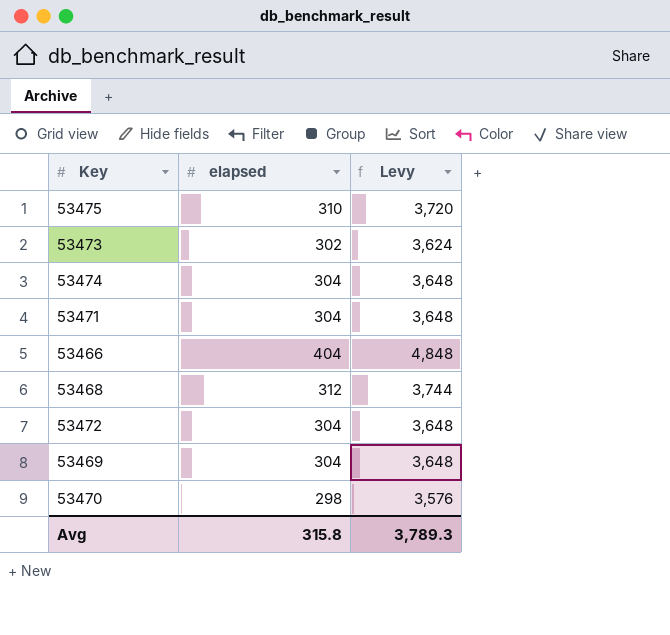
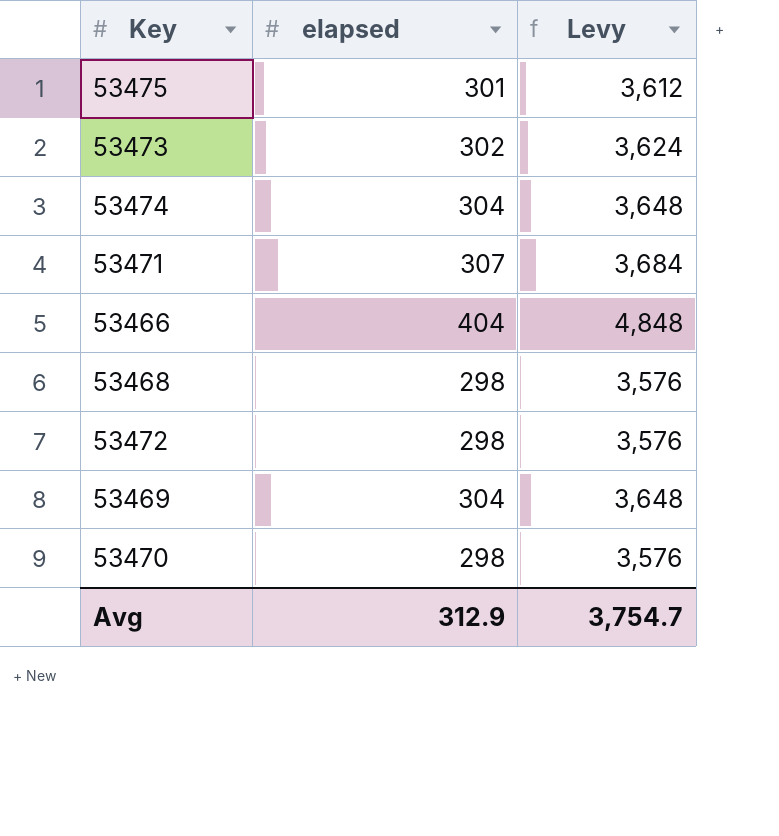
53475 | elapsed: 310 -> 301
53475 | Levy: 3,720 -> 3,612
53471 | elapsed: 304 -> 307
53471 | Levy: 3,648 -> 3,684
53468 | elapsed: 312 -> 298
53468 | Levy: 3,744 -> 3,576
53472 | elapsed: 304 -> 298
53472 | Levy: 3,648 -> 3,576
Avg | elapsed: 315.8 -> 312.9
Avg | Levy: 3,789.3 -> 3,754.7

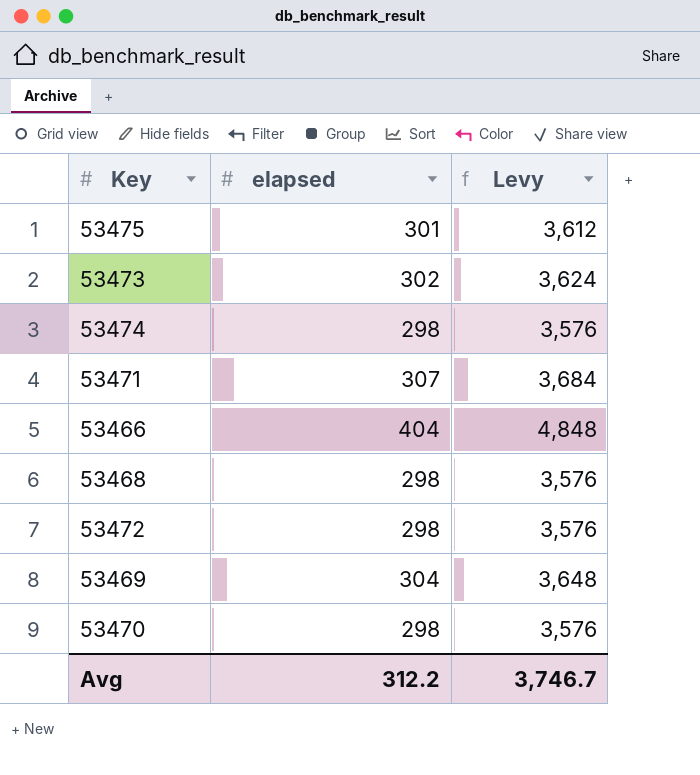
53474 | elapsed: 304 -> 298
53474 | Levy: 3,648 -> 3,576
Avg | elapsed: 312.9 -> 312.2
Avg | Levy: 3,754.7 -> 3,746.7

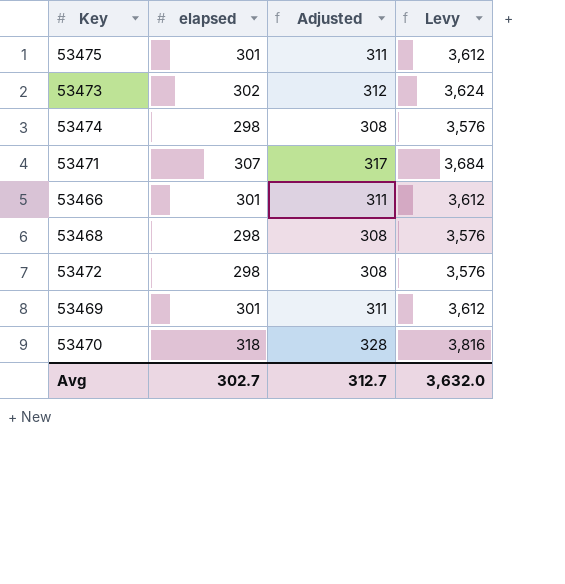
column Adjusted | formula: none -> [elapsed] + 10
53466 | elapsed: 404 -> 301
53466 | Levy: 4,848 -> 3,612
53469 | elapsed: 304 -> 301
53469 | Levy: 3,648 -> 3,612
53470 | elapsed: 298 -> 318
53470 | Levy: 3,576 -> 3,816
Avg | elapsed: 312.2 -> 302.7
Avg | Levy: 3,746.7 -> 3,632.0

